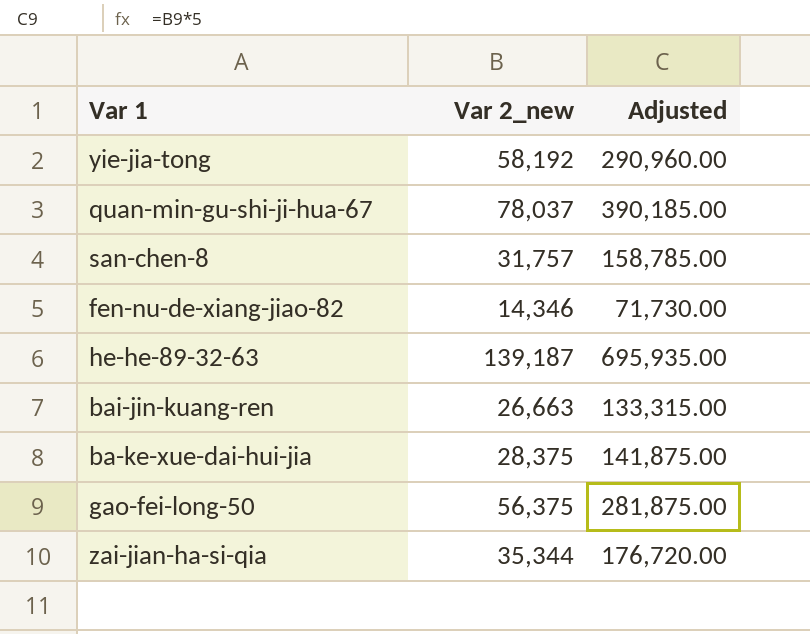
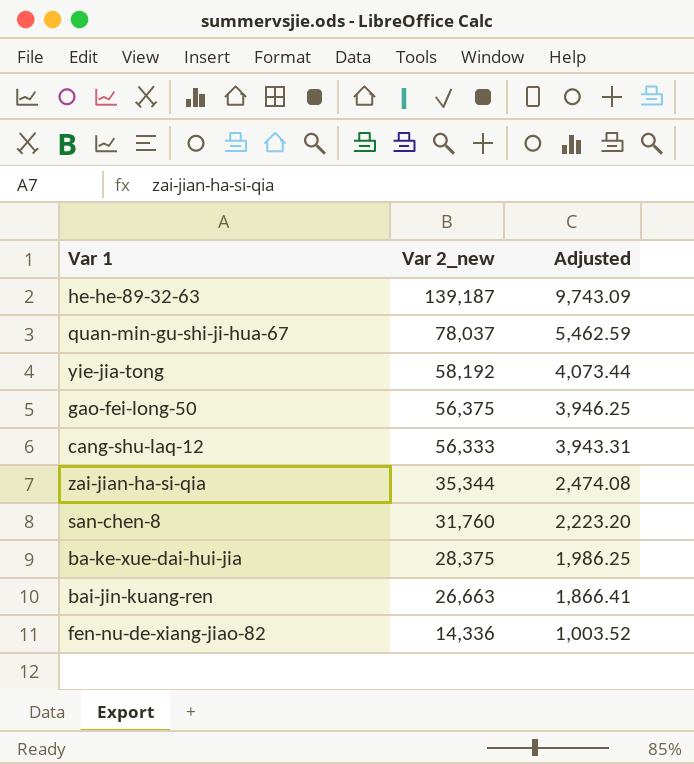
row order: none -> Var 2_new descending
column Adjusted | formula: [Var 2_new] * 5 -> [Var 2_new] * 0.07
row cang-shu-laq-12: none -> 56,333 | 3,943.31
san-chen-8 | Var 2_new: 31,757 -> 31,760
fen-nu-de-xiang-jiao-82 | Var 2_new: 14,346 -> 14,336

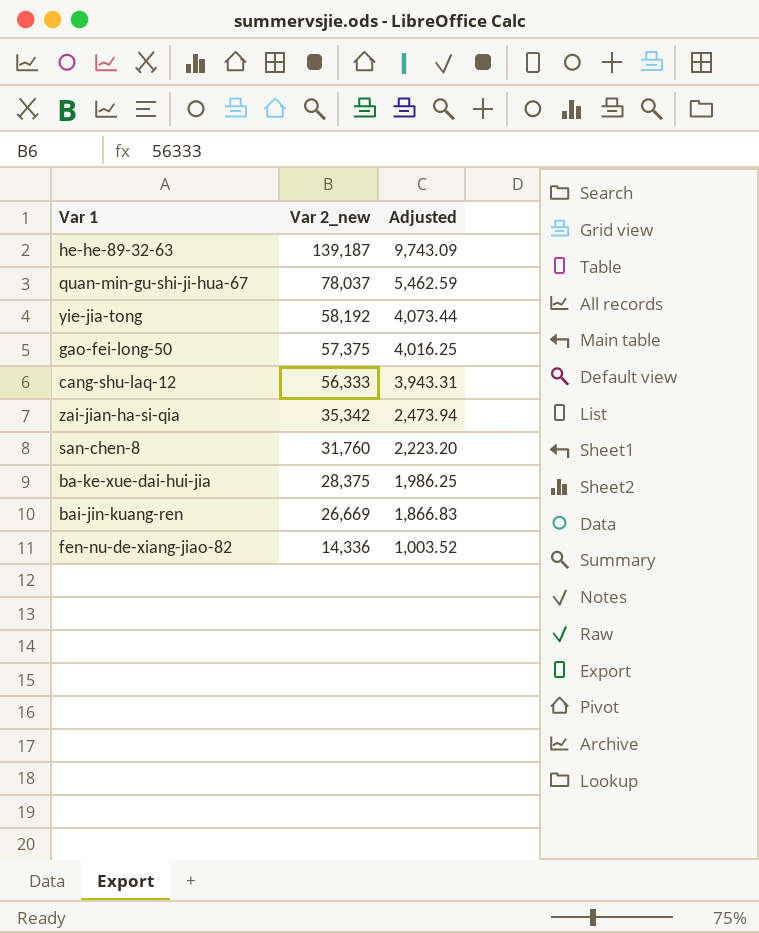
gao-fei-long-50 | Var 2_new: 56,375 -> 57,375
gao-fei-long-50 | Adjusted: 3,946.25 -> 4,016.25
zai-jian-ha-si-qia | Var 2_new: 35,344 -> 35,342
zai-jian-ha-si-qia | Adjusted: 2,474.08 -> 2,473.94
bai-jin-kuang-ren | Var 2_new: 26,663 -> 26,669
bai-jin-kuang-ren | Adjusted: 1,866.41 -> 1,866.83

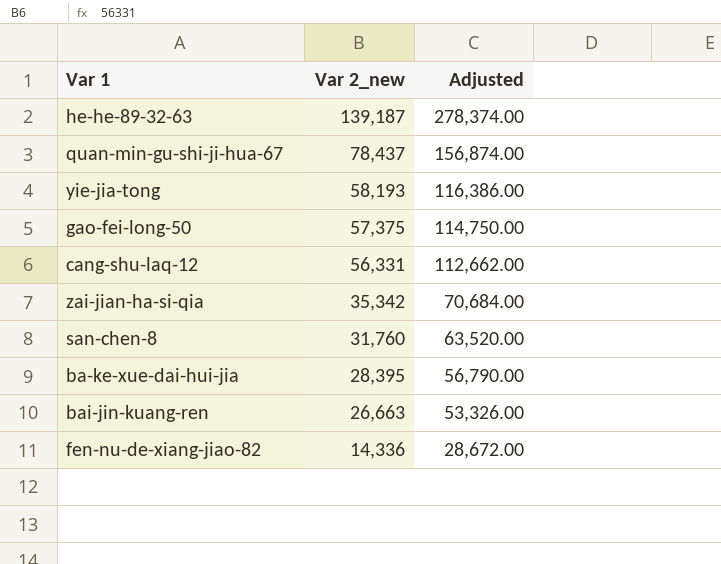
column Adjusted | formula: [Var 2_new] * 0.07 -> [Var 2_new] * 2
quan-min-gu-shi-ji-hua-67 | Var 2_new: 78,037 -> 78,437
yie-jia-tong | Var 2_new: 58,192 -> 58,193
cang-shu-laq-12 | Var 2_new: 56,333 -> 56,331
ba-ke-xue-dai-hui-jia | Var 2_new: 28,375 -> 28,395
bai-jin-kuang-ren | Var 2_new: 26,669 -> 26,663

